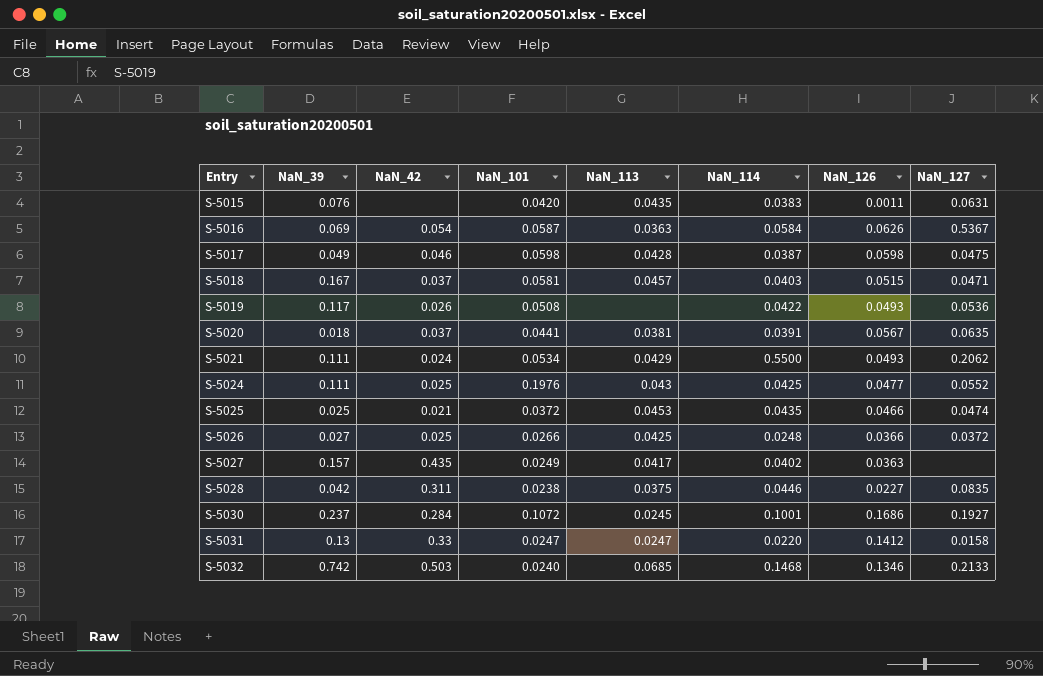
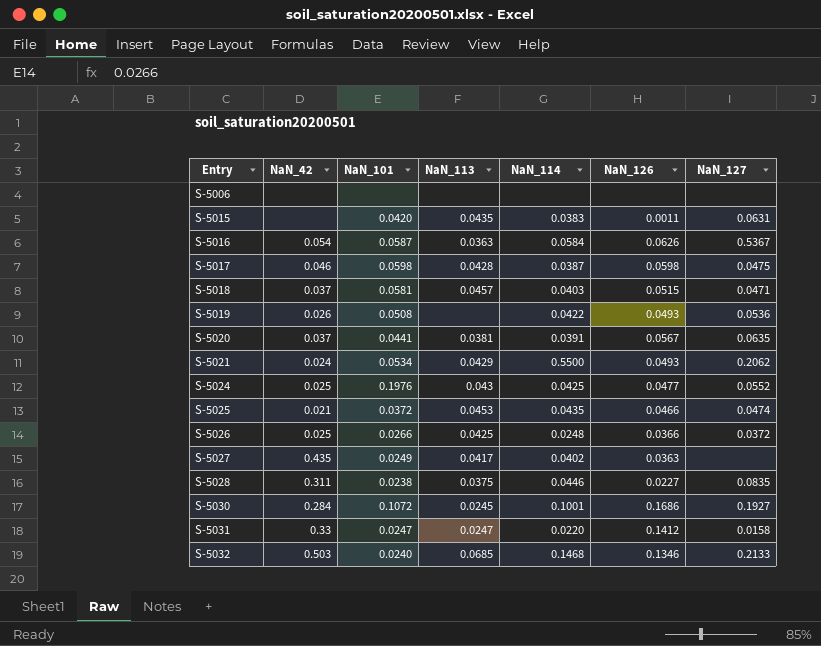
column NaN_39 | position: 2 -> none
row S-5006: none -> none | none | none | none | none | none

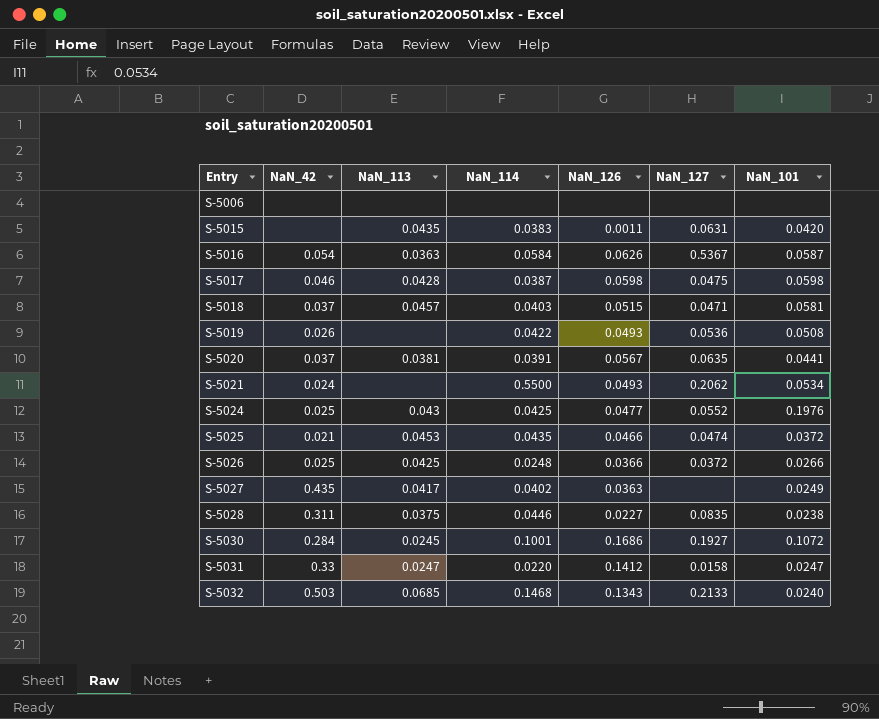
column NaN_101 | position: 3 -> 7
S-5021 | NaN_113: 0.0429 -> none
S-5032 | NaN_126: 0.1346 -> 0.1343

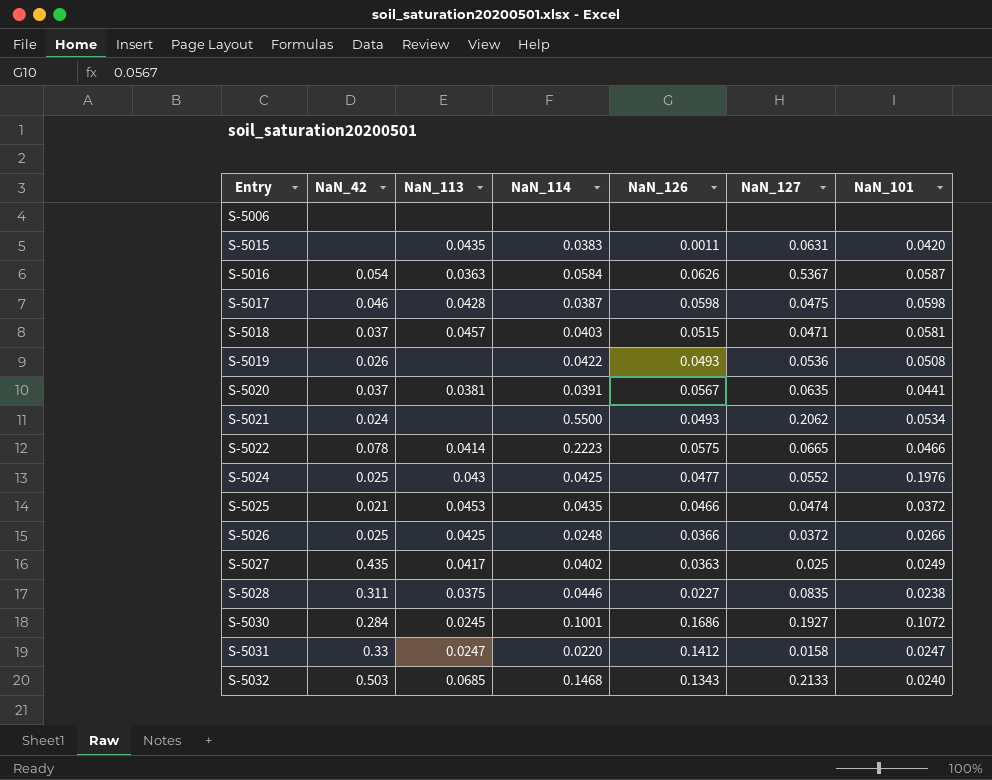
row S-5022: none -> 0.078 | 0.0414 | 0.2223 | 0.0575 | 0.0665 | 0.0466
S-5027 | NaN_127: none -> 0.025

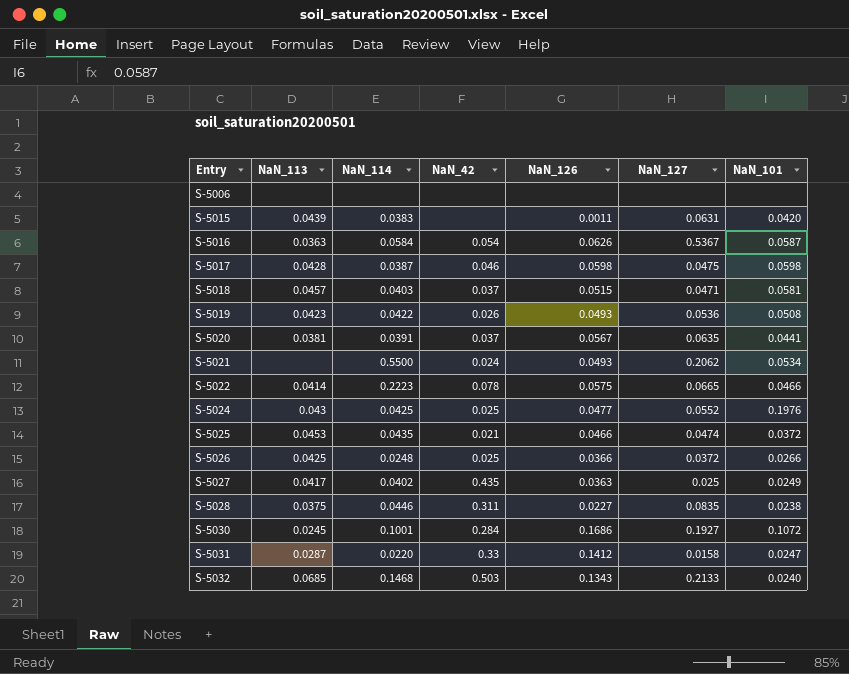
column NaN_42 | position: 2 -> 4
S-5015 | NaN_113: 0.0435 -> 0.0439
S-5019 | NaN_113: none -> 0.0423
S-5031 | NaN_113: 0.0247 -> 0.0287

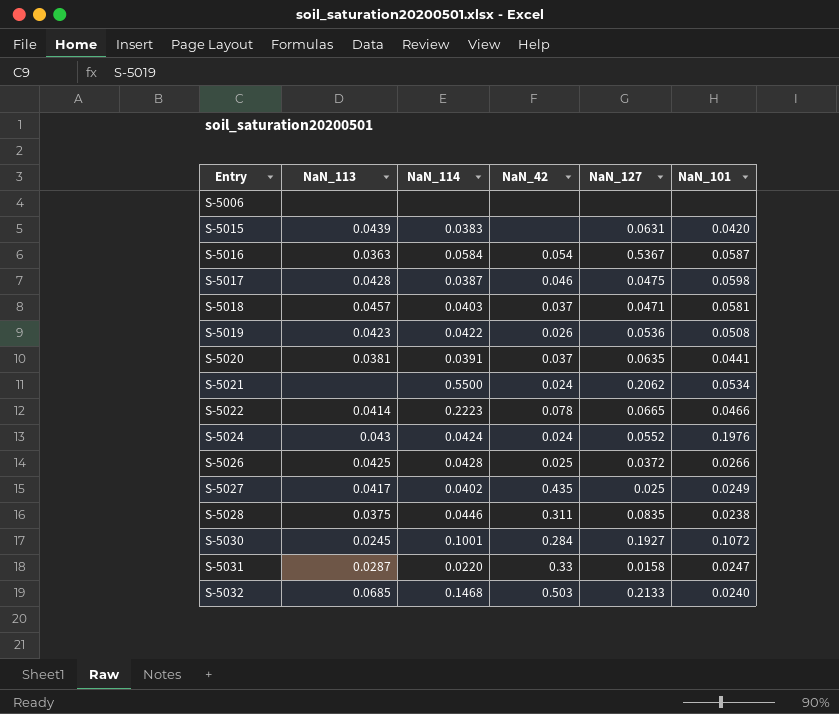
column NaN_126 | position: 5 -> none
row S-5025: 0.0453 | 0.0435 | 0.021 | 0.0466 | 0.0474 | 0.0372 -> none
S-5024 | NaN_114: 0.0425 -> 0.0424
S-5024 | NaN_42: 0.025 -> 0.024
S-5026 | NaN_114: 0.0248 -> 0.0428

